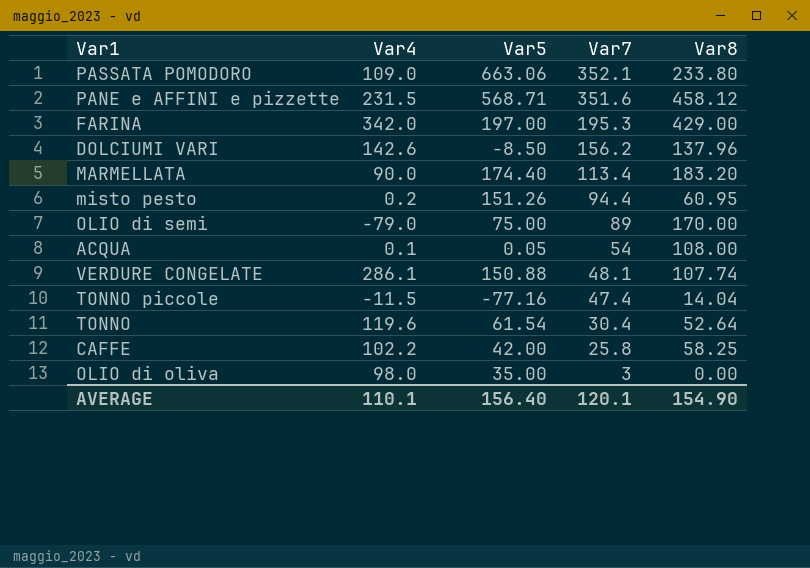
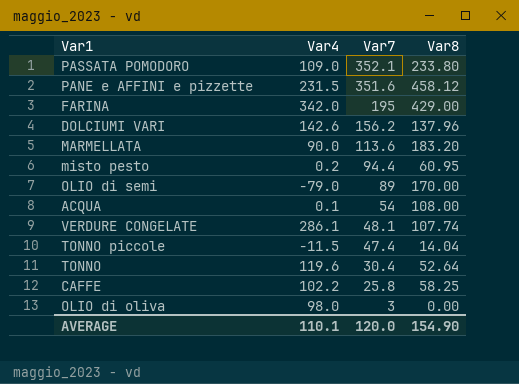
column Var5 | position: 3 -> none
FARINA | Var7: 195.3 -> 195
MARMELLATA | Var7: 113.4 -> 113.6
AVERAGE | Var7: 120.1 -> 120.0

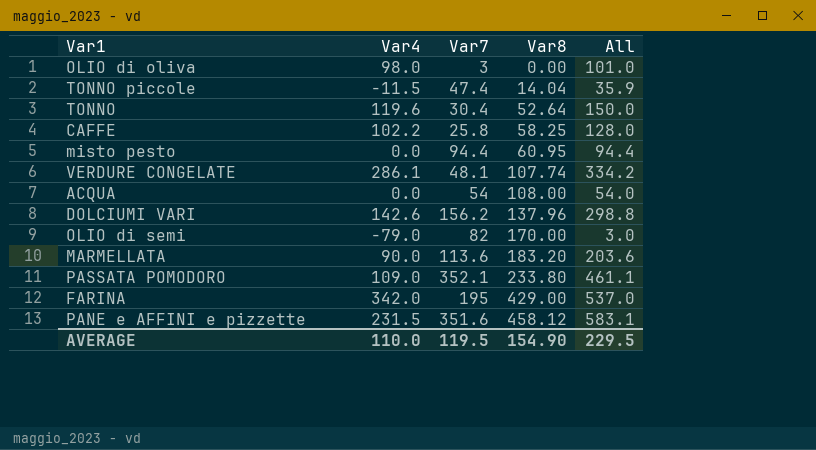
row order: Var7 descending -> Var8 ascending
column All | formula: none -> [Var4] + [Var7]
misto pesto | Var4: 0.2 -> 0.0
ACQUA | Var4: 0.1 -> 0.0
OLIO di semi | Var7: 89 -> 82
AVERAGE | Var4: 110.1 -> 110.0
AVERAGE | Var7: 120.0 -> 119.5

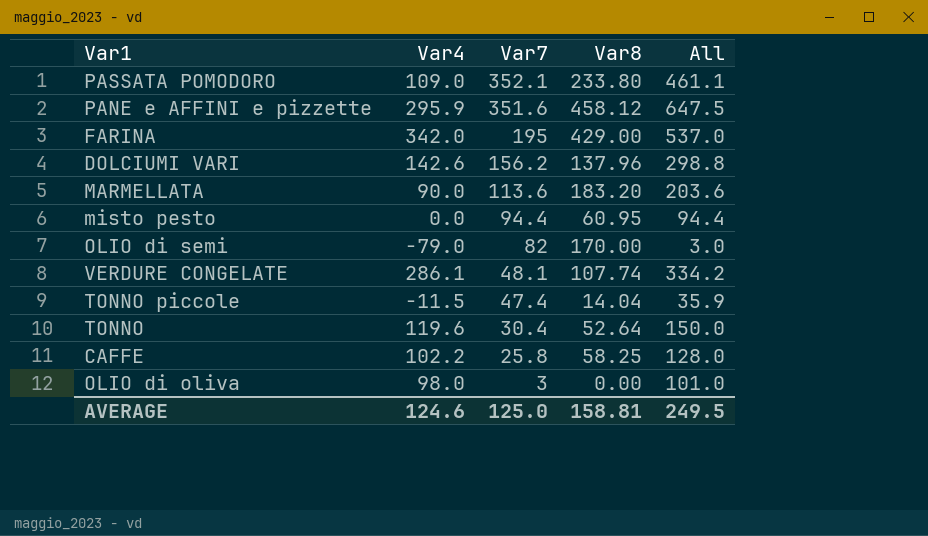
row order: Var8 ascending -> Var7 descending
row ACQUA: 0.0 | 54 | 108.00 | 54.0 -> none
PANE e AFFINI e pizzette | Var4: 231.5 -> 295.9
PANE e AFFINI e pizzette | All: 583.1 -> 647.5
AVERAGE | Var4: 110.0 -> 124.6
AVERAGE | Var7: 119.5 -> 125.0
AVERAGE | Var8: 154.90 -> 158.81
AVERAGE | All: 229.5 -> 249.5

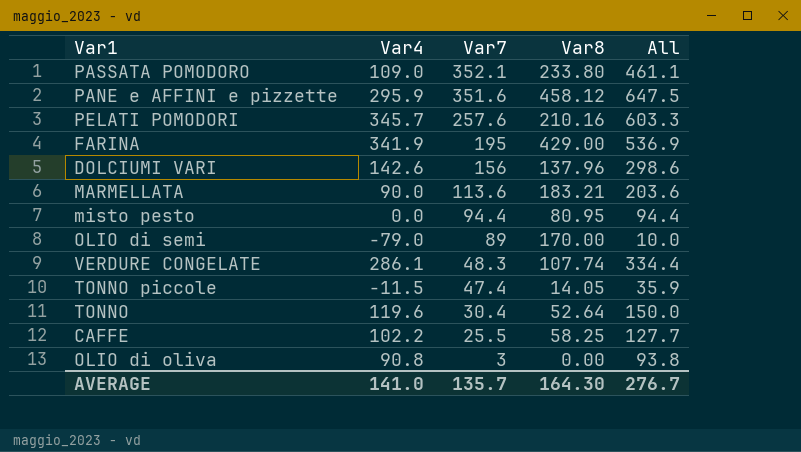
row PELATI POMODORI: none -> 345.7 | 257.6 | 210.16 | 603.3
FARINA | Var4: 342.0 -> 341.9
FARINA | All: 537.0 -> 536.9
DOLCIUMI VARI | Var7: 156.2 -> 156
DOLCIUMI VARI | All: 298.8 -> 298.6
MARMELLATA | Var8: 183.20 -> 183.21
misto pesto | Var8: 60.95 -> 80.95
OLIO di semi | Var7: 82 -> 89
OLIO di semi | All: 3.0 -> 10.0
VERDURE CONGELATE | Var7: 48.1 -> 48.3
VERDURE CONGELATE | All: 334.2 -> 334.4
TONNO piccole | Var8: 14.04 -> 14.05
CAFFE | Var7: 25.8 -> 25.5
CAFFE | All: 128.0 -> 127.7
OLIO di oliva | Var4: 98.0 -> 90.8
OLIO di oliva | All: 101.0 -> 93.8
AVERAGE | Var4: 124.6 -> 141.0
AVERAGE | Var7: 125.0 -> 135.7
AVERAGE | Var8: 158.81 -> 164.30
AVERAGE | All: 249.5 -> 276.7

